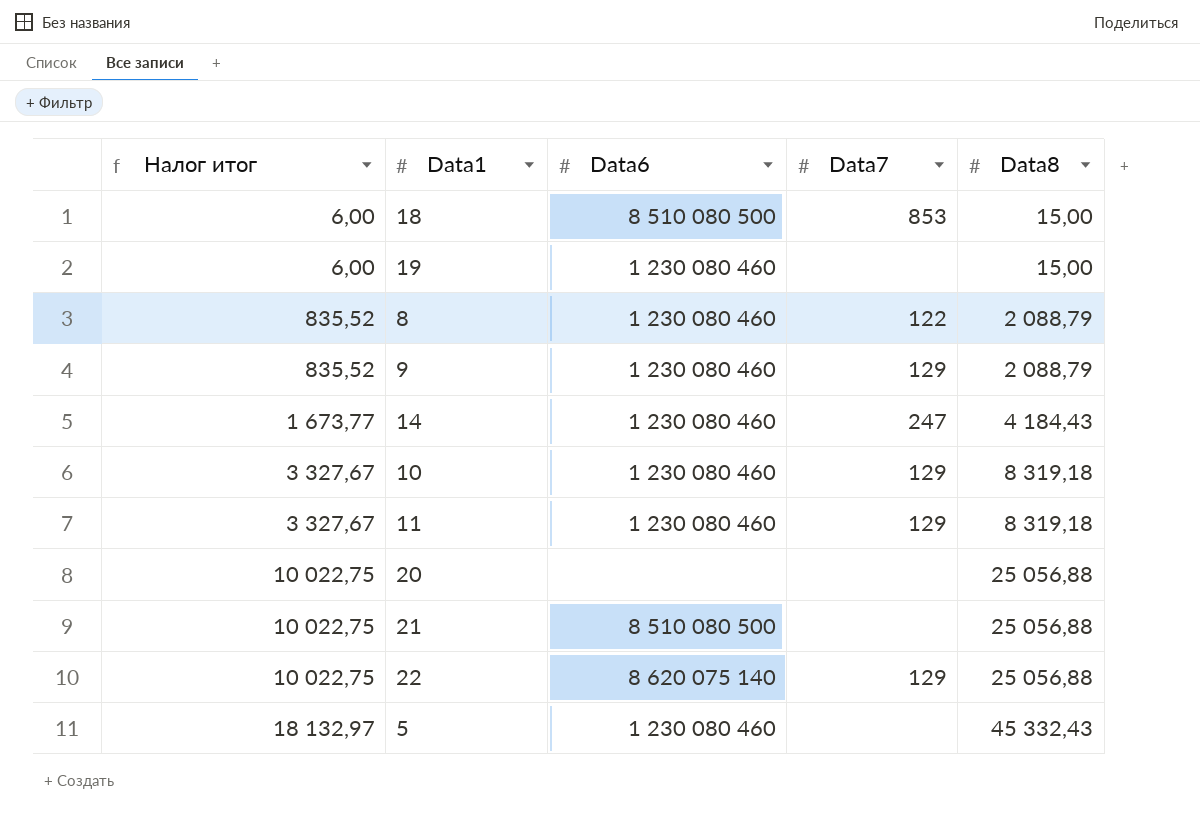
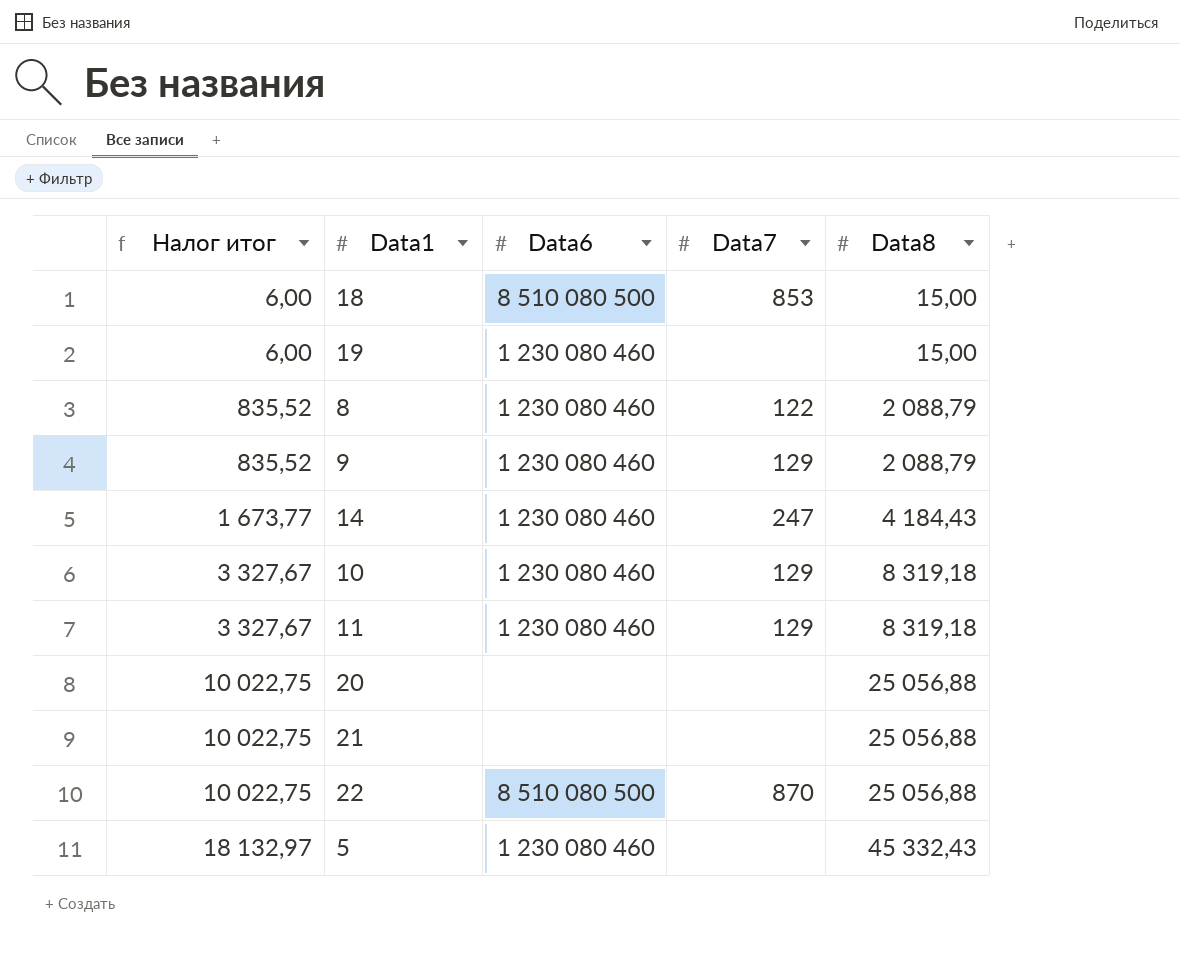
21 | Data6: 8 510 080 500 -> none
22 | Data6: 8 620 075 140 -> 8 510 080 500
22 | Data7: 129 -> 870

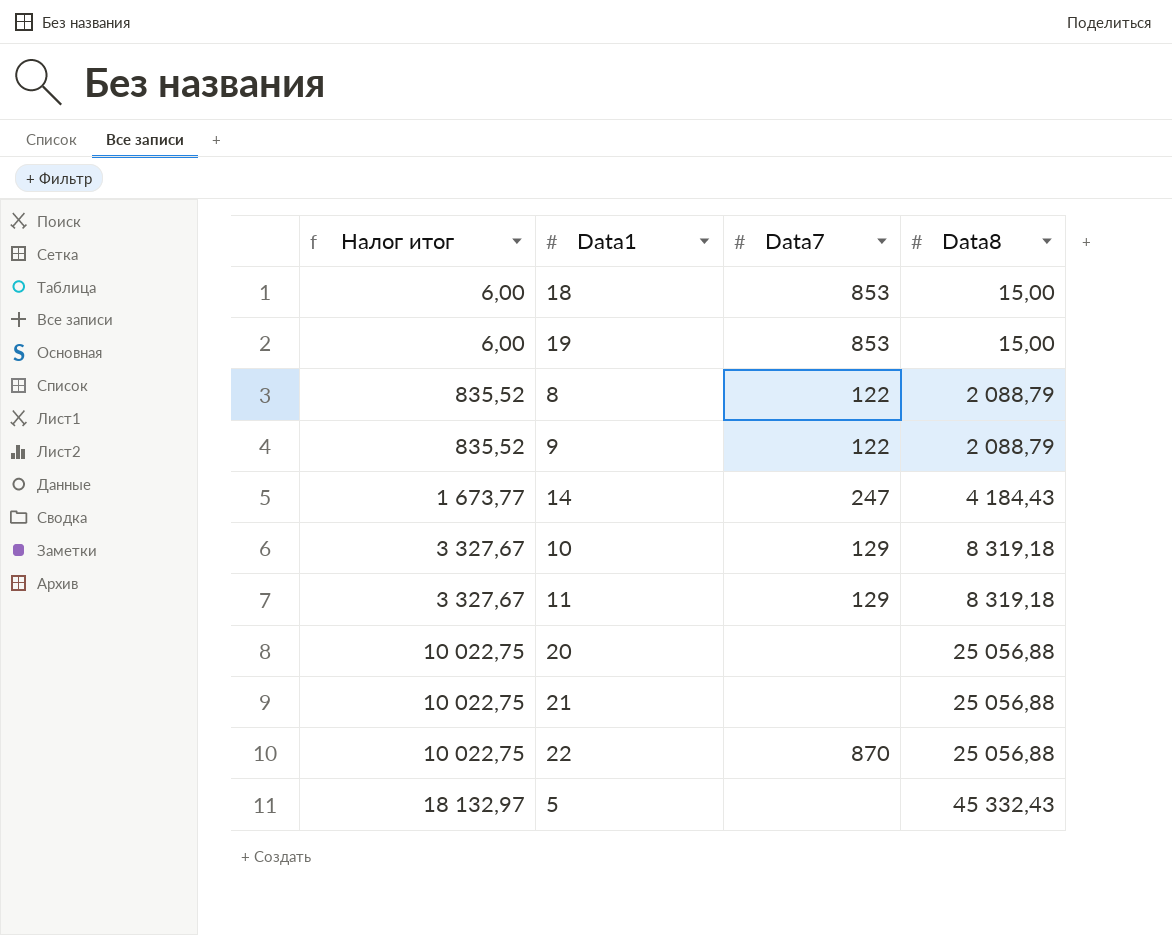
column Data6 | position: 3 -> none
19 | Data7: none -> 853
9 | Data7: 129 -> 122

